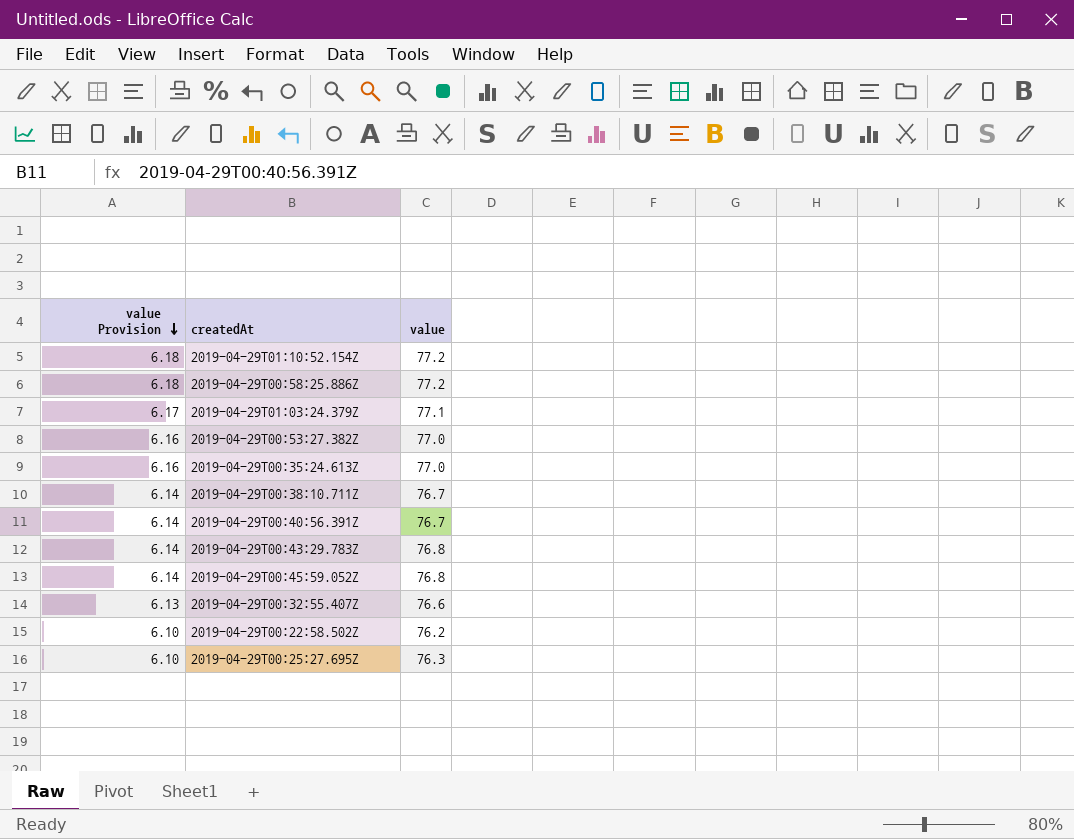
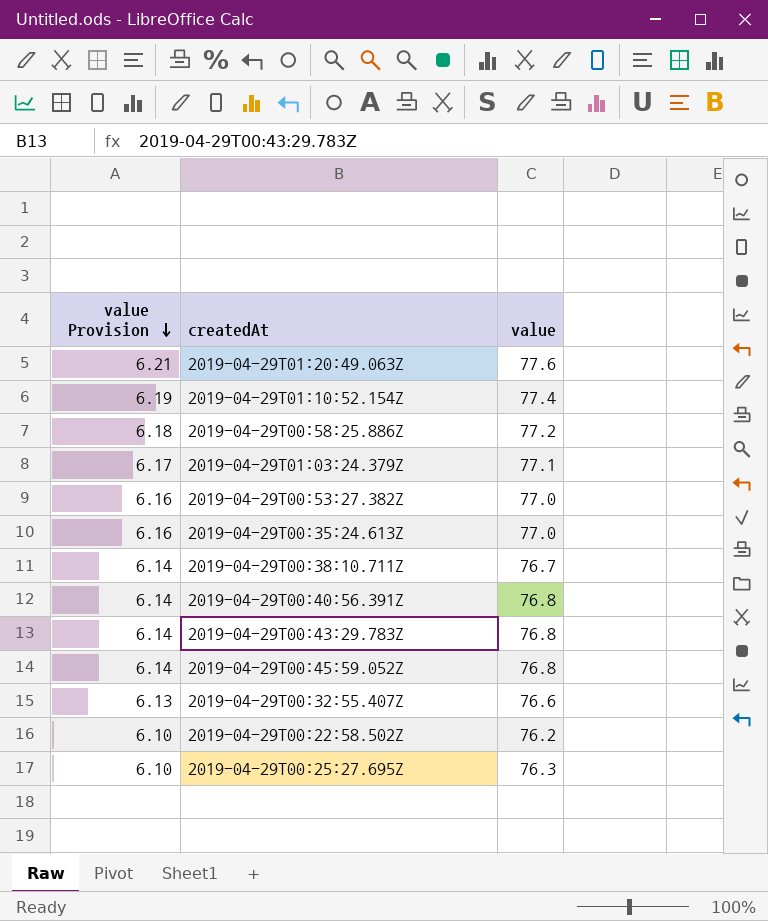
row 2019-04-29T01:20:49.063Z: none -> 6.21 | 77.6
2019-04-29T01:10:52.154Z | value Provision: 6.18 -> 6.19
2019-04-29T01:10:52.154Z | value: 77.2 -> 77.4
2019-04-29T00:40:56.391Z | value: 76.7 -> 76.8

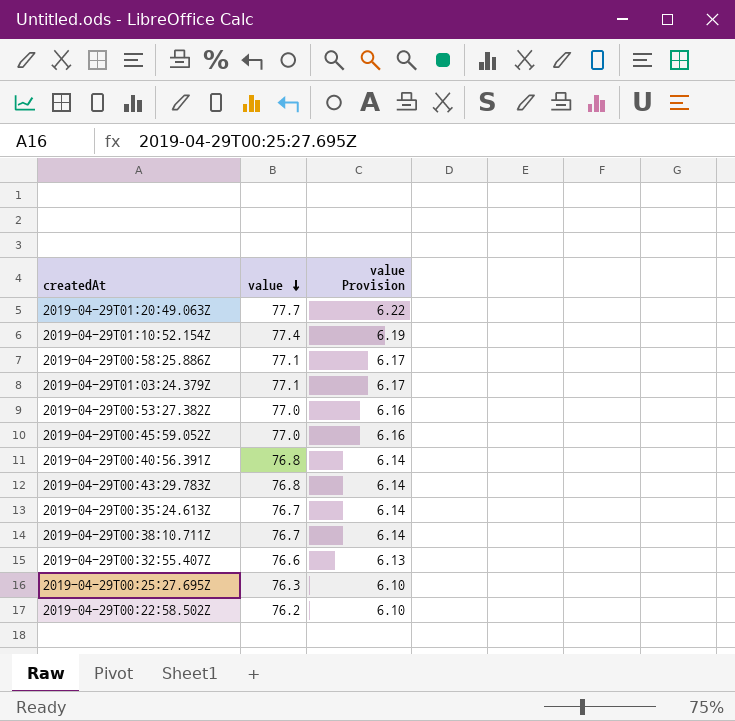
row order: value Provision descending -> value descending
column value Provision | position: 1 -> 3
2019-04-29T01:20:49.063Z | value: 77.6 -> 77.7
2019-04-29T01:20:49.063Z | value Provision: 6.21 -> 6.22
2019-04-29T00:58:25.886Z | value: 77.2 -> 77.1
2019-04-29T00:58:25.886Z | value Provision: 6.18 -> 6.17
2019-04-29T00:45:59.052Z | value: 76.8 -> 77.0
2019-04-29T00:45:59.052Z | value Provision: 6.14 -> 6.16
2019-04-29T00:35:24.613Z | value: 77.0 -> 76.7
2019-04-29T00:35:24.613Z | value Provision: 6.16 -> 6.14

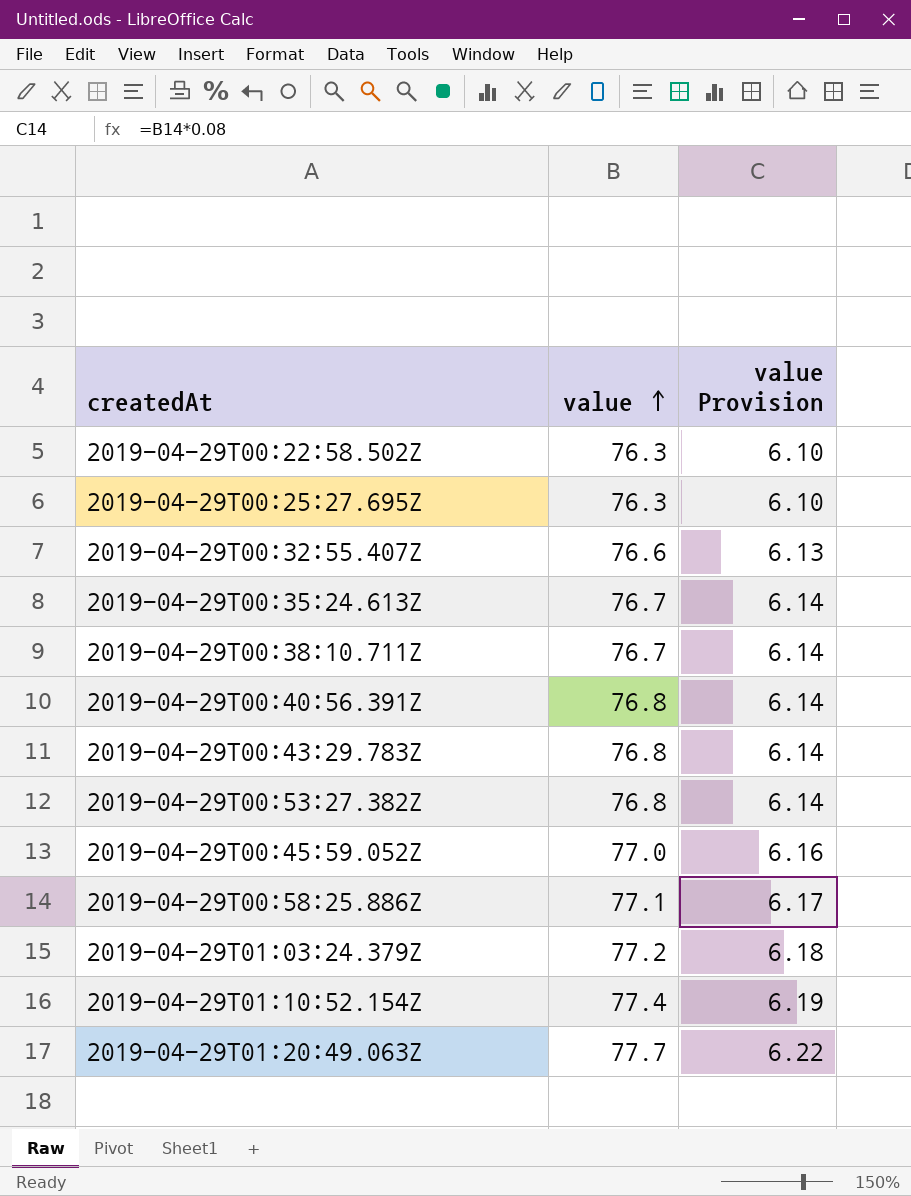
row order: value descending -> value ascending
2019-04-29T00:22:58.502Z | value: 76.2 -> 76.3
2019-04-29T00:53:27.382Z | value: 77.0 -> 76.8
2019-04-29T00:53:27.382Z | value Provision: 6.16 -> 6.14
2019-04-29T01:03:24.379Z | value: 77.1 -> 77.2
2019-04-29T01:03:24.379Z | value Provision: 6.17 -> 6.18

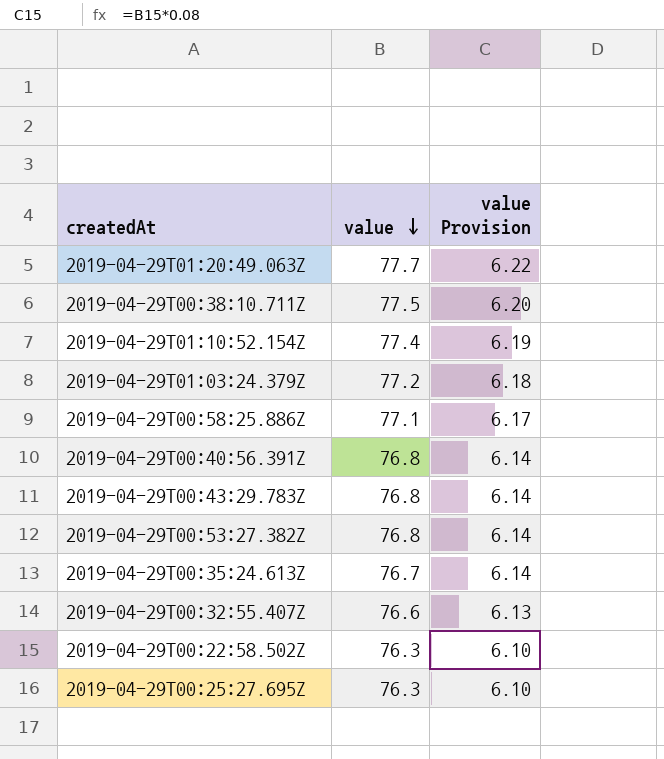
row order: value ascending -> value descending
row 2019-04-29T00:45:59.052Z: 77.0 | 6.16 -> none
2019-04-29T00:38:10.711Z | value: 76.7 -> 77.5
2019-04-29T00:38:10.711Z | value Provision: 6.14 -> 6.20

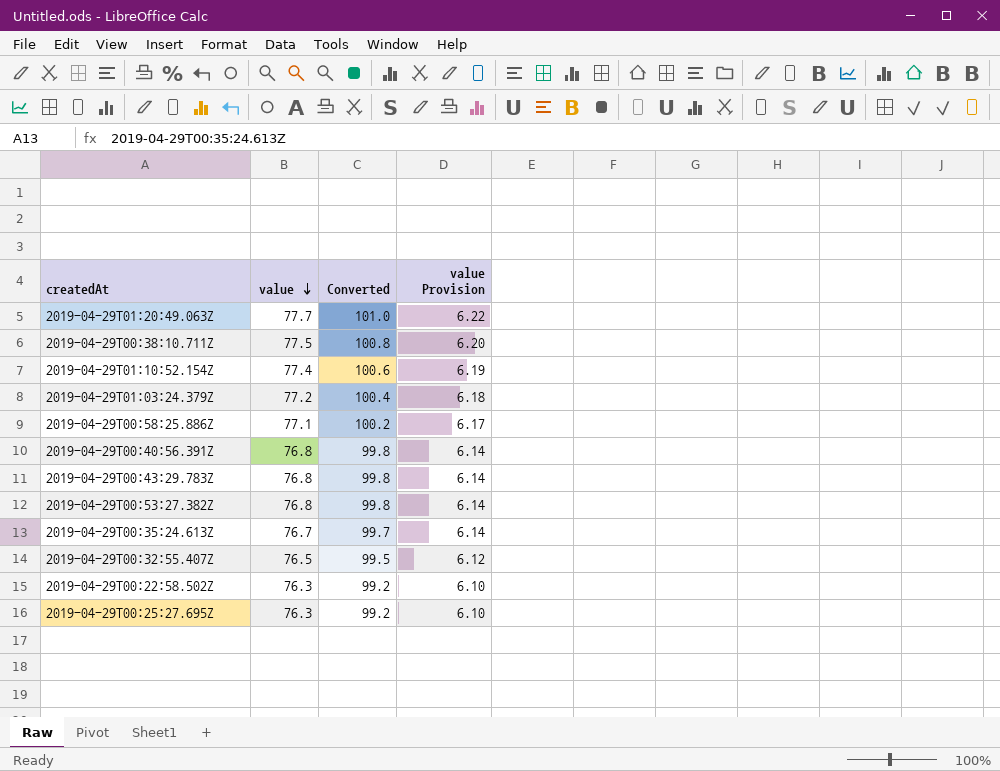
column Converted | formula: none -> [value] * 1.3
2019-04-29T00:32:55.407Z | value: 76.6 -> 76.5
2019-04-29T00:32:55.407Z | value Provision: 6.13 -> 6.12

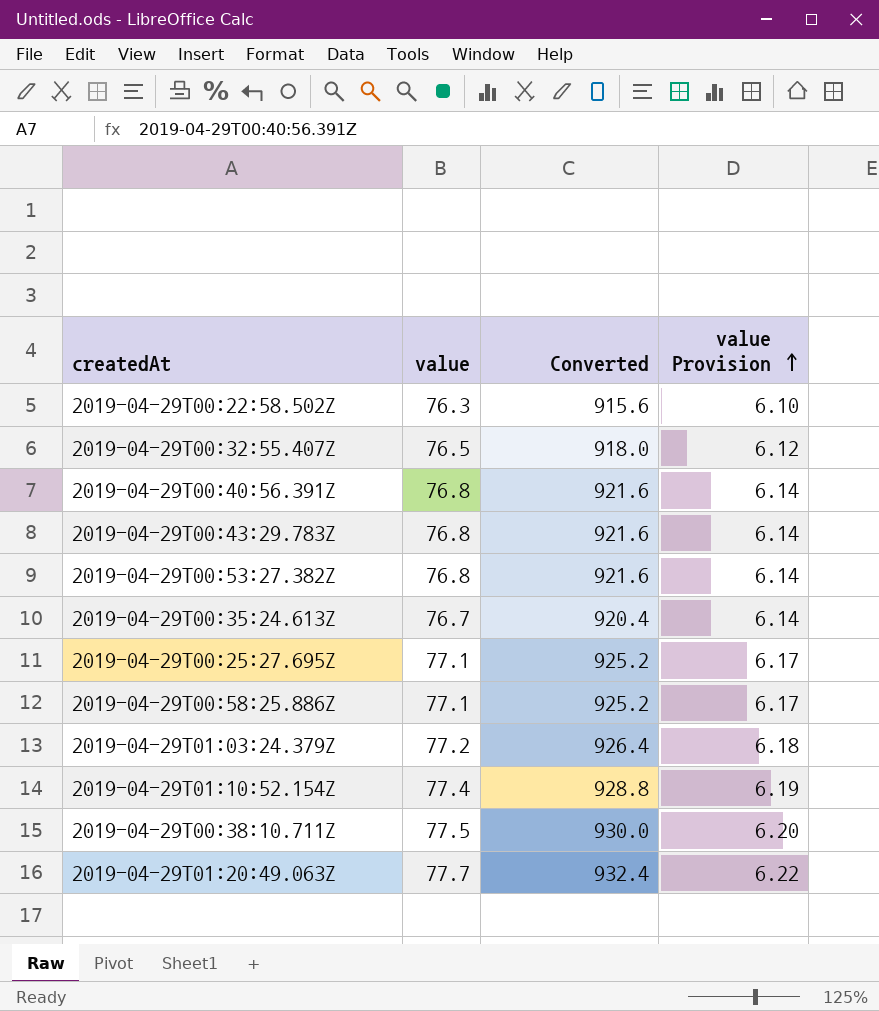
row order: value descending -> value Provision ascending
column Converted | formula: [value] * 1.3 -> [value] * 12
2019-04-29T00:25:27.695Z | value: 76.3 -> 77.1
2019-04-29T00:25:27.695Z | value Provision: 6.10 -> 6.17

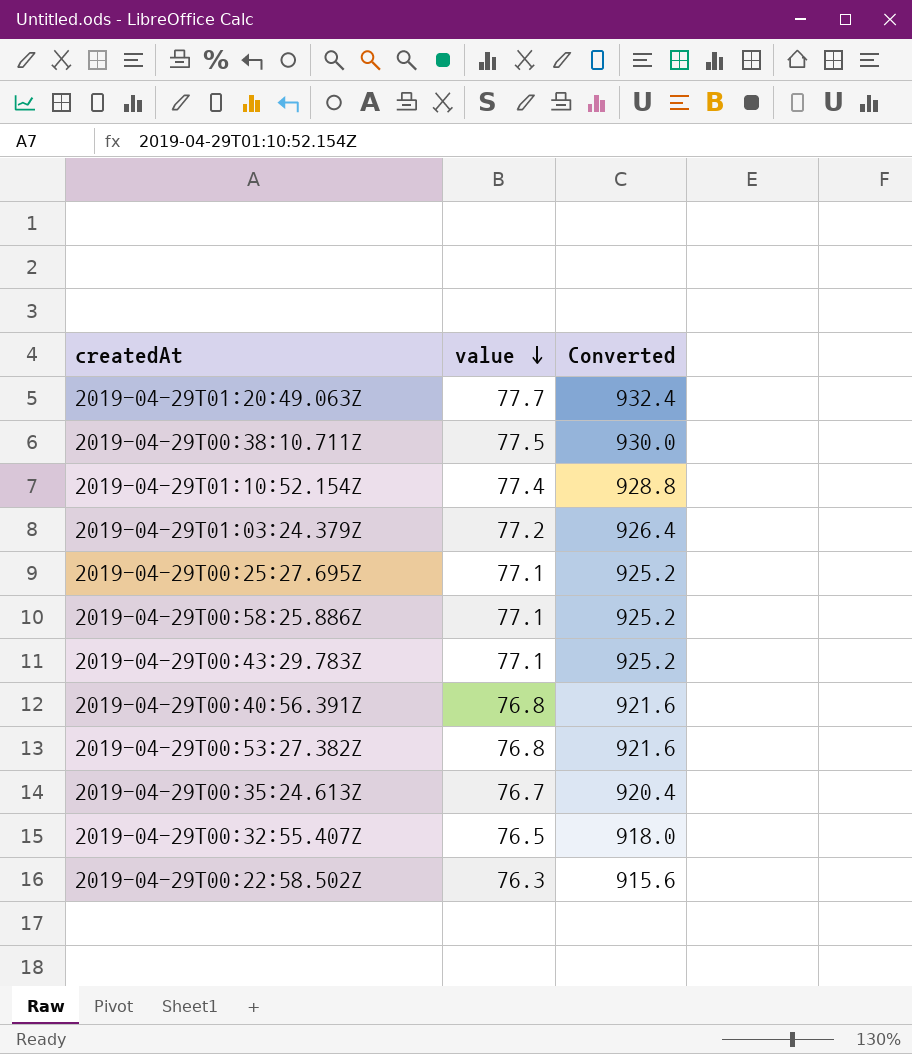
row order: value Provision ascending -> value descending
column value Provision | formula: [value] * 0.08 -> none
2019-04-29T00:43:29.783Z | value: 76.8 -> 77.1
2019-04-29T00:43:29.783Z | Converted: 921.6 -> 925.2

